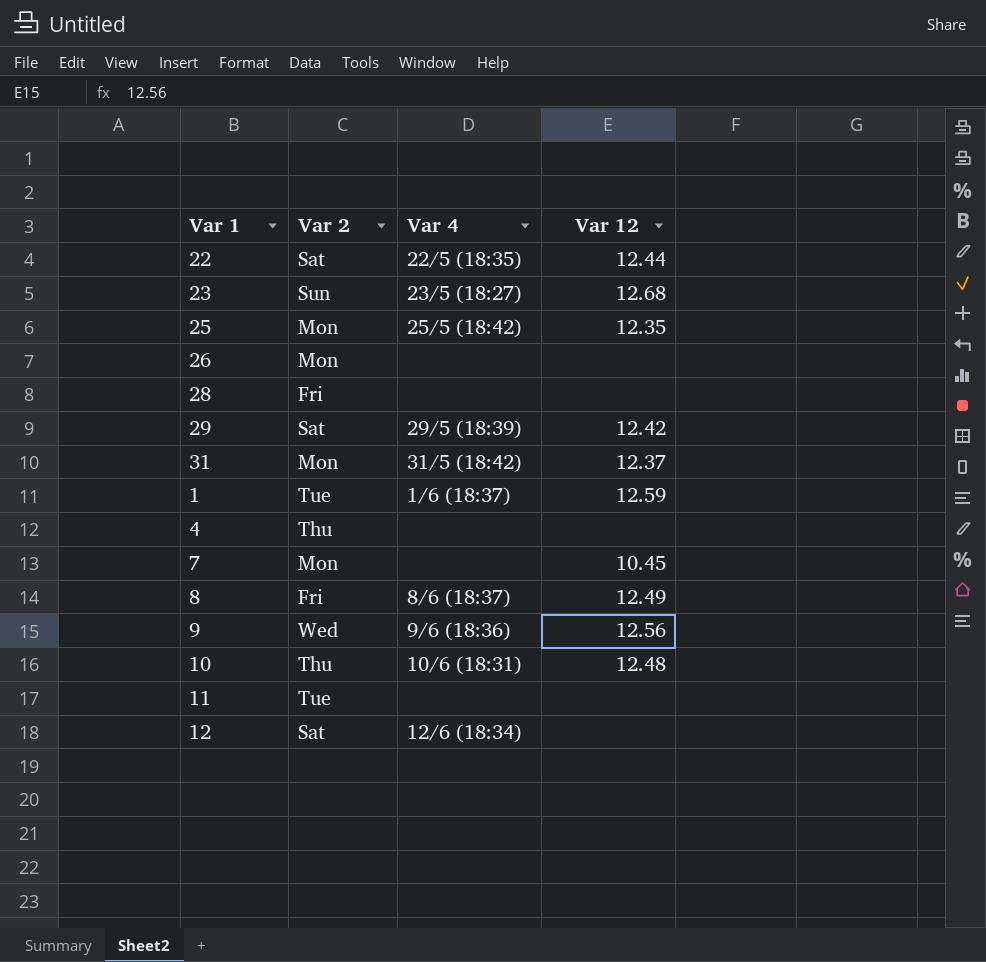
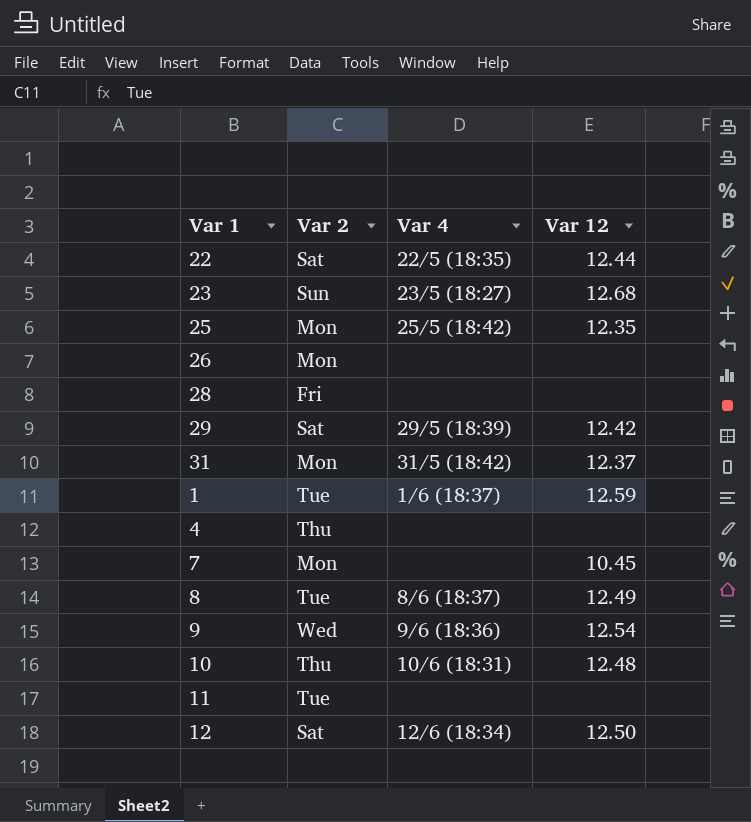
8 | Var 2: Fri -> Tue
9 | Var 12: 12.56 -> 12.54
12 | Var 12: none -> 12.50

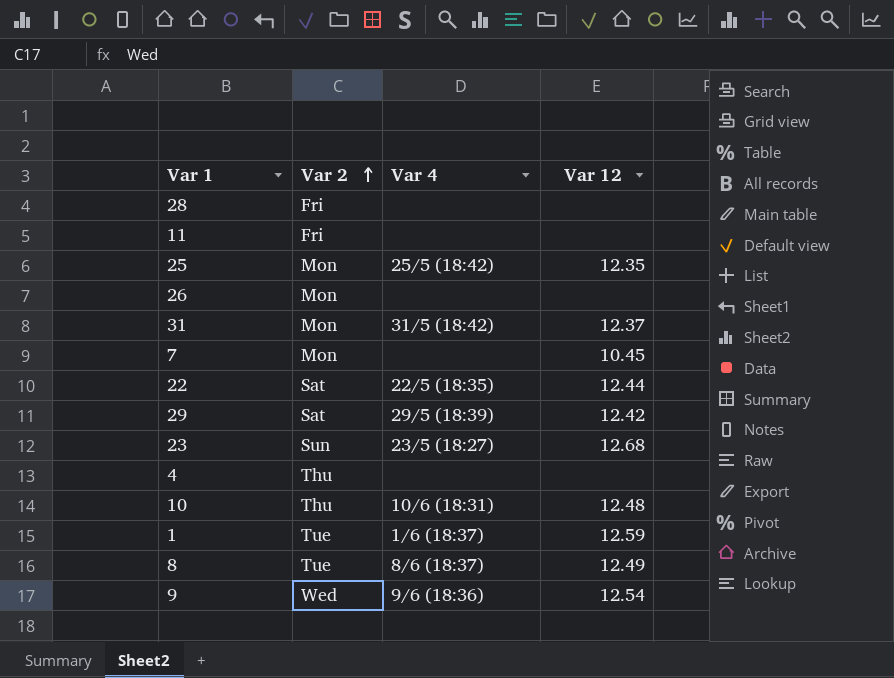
row order: none -> Var 2 ascending
row 12: Sat | 12/6 (18:34) | 12.50 -> none
11 | Var 2: Tue -> Fri

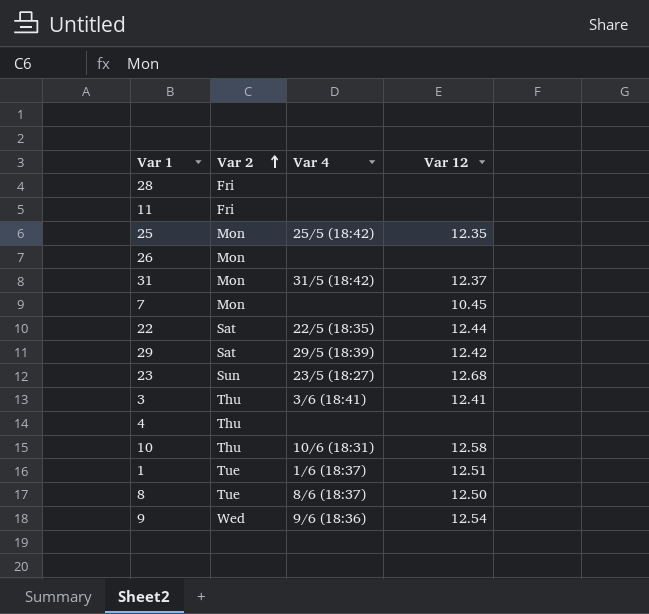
row 3: none -> Thu | 3/6 (18:41) | 12.41
10 | Var 12: 12.48 -> 12.58
1 | Var 12: 12.59 -> 12.51
8 | Var 12: 12.49 -> 12.50

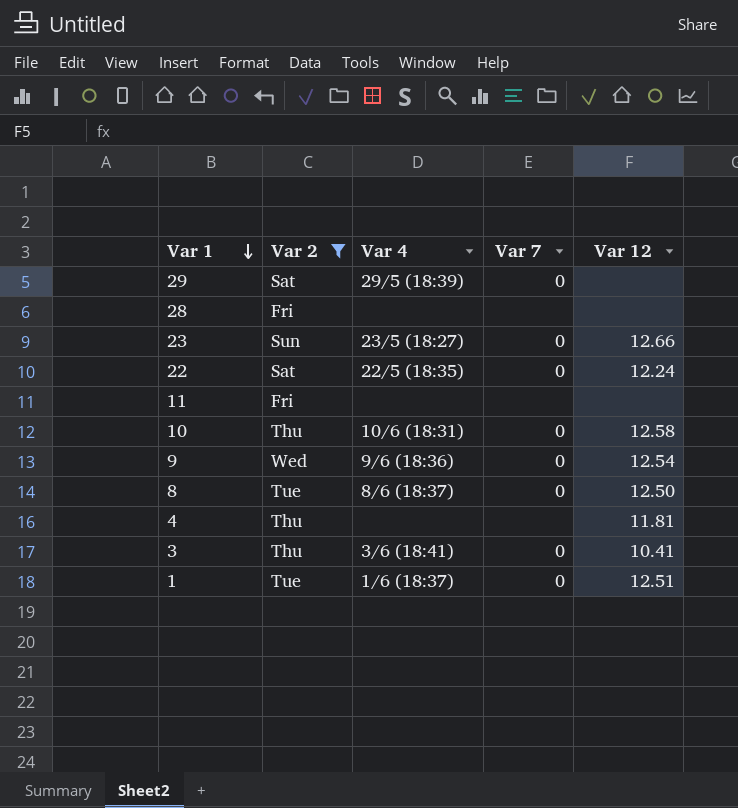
filter: none -> Var 2 != Mon
row order: Var 2 ascending -> Var 1 descending
column Var 7 | position: none -> 4
29 | Var 12: 12.42 -> none
23 | Var 12: 12.68 -> 12.66
22 | Var 12: 12.44 -> 12.24
4 | Var 12: none -> 11.81
3 | Var 12: 12.41 -> 10.41

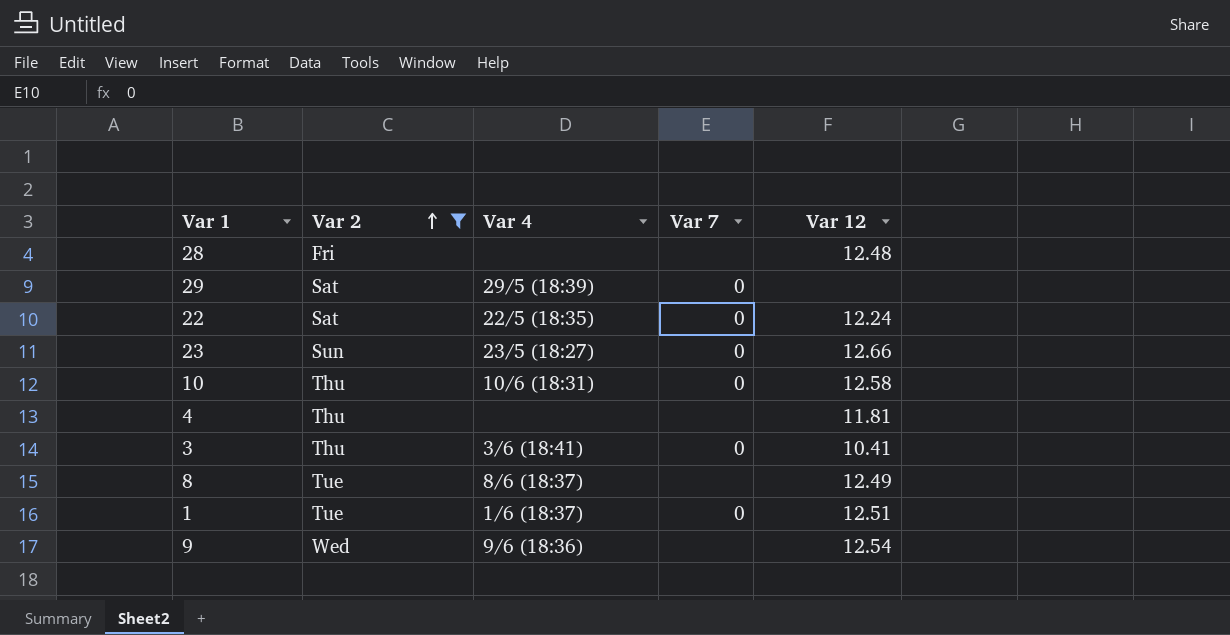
row order: Var 1 descending -> Var 2 ascending
row 11: Fri | none | none | none -> none
28 | Var 12: none -> 12.48
8 | Var 7: 0 -> none
8 | Var 12: 12.50 -> 12.49
9 | Var 7: 0 -> none

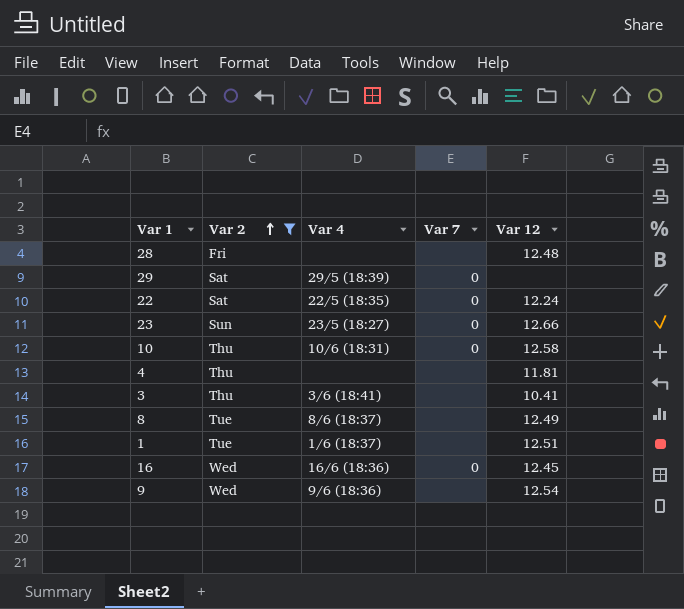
3 | Var 7: 0 -> none
1 | Var 7: 0 -> none
row 16: none -> Wed | 16/6 (18:36) | 0 | 12.45

